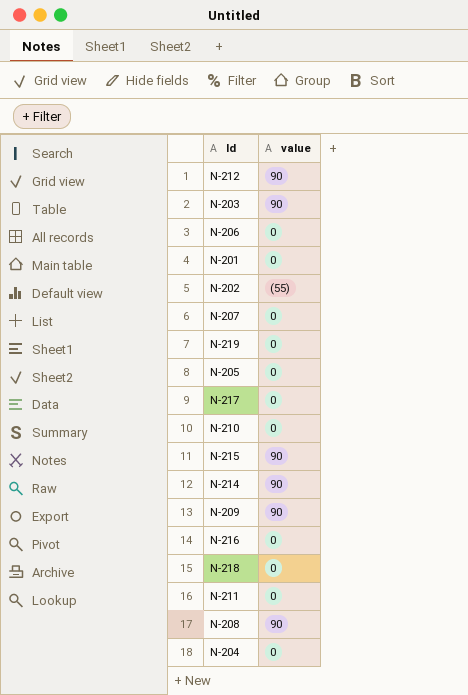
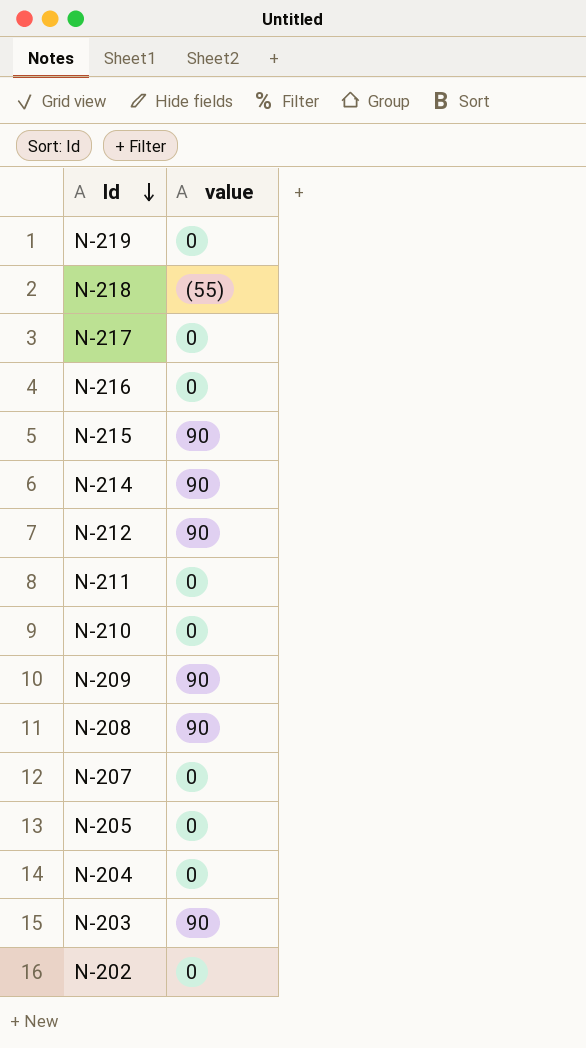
row order: none -> Id descending
row N-206: 0 -> none
row N-201: 0 -> none
N-218 | value: 0 -> (55)
N-202 | value: (55) -> 0

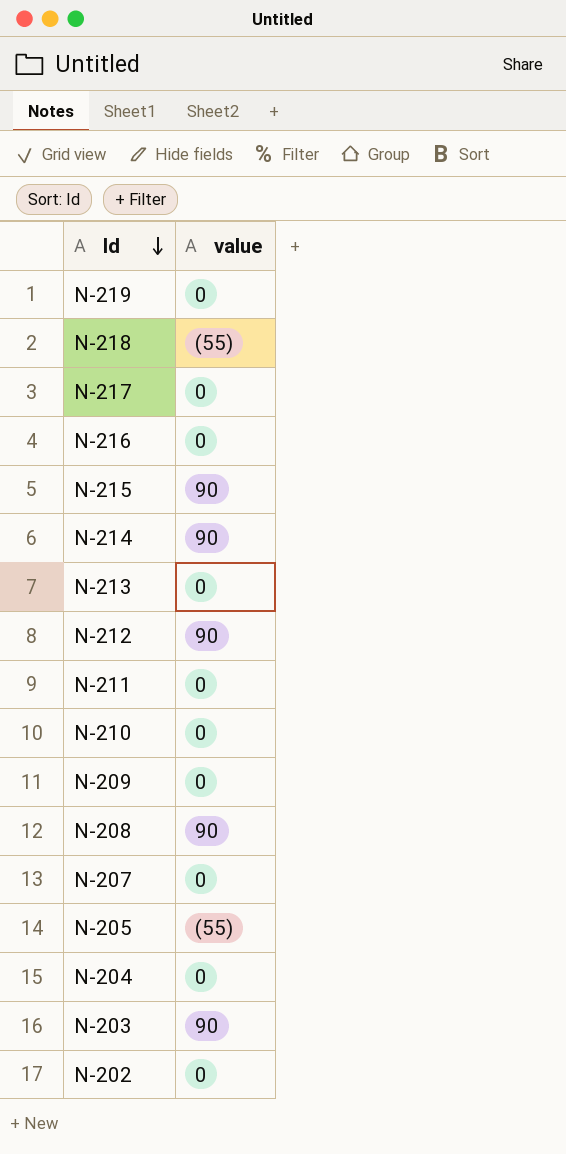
row N-213: none -> 0
N-209 | value: 90 -> 0
N-205 | value: 0 -> (55)

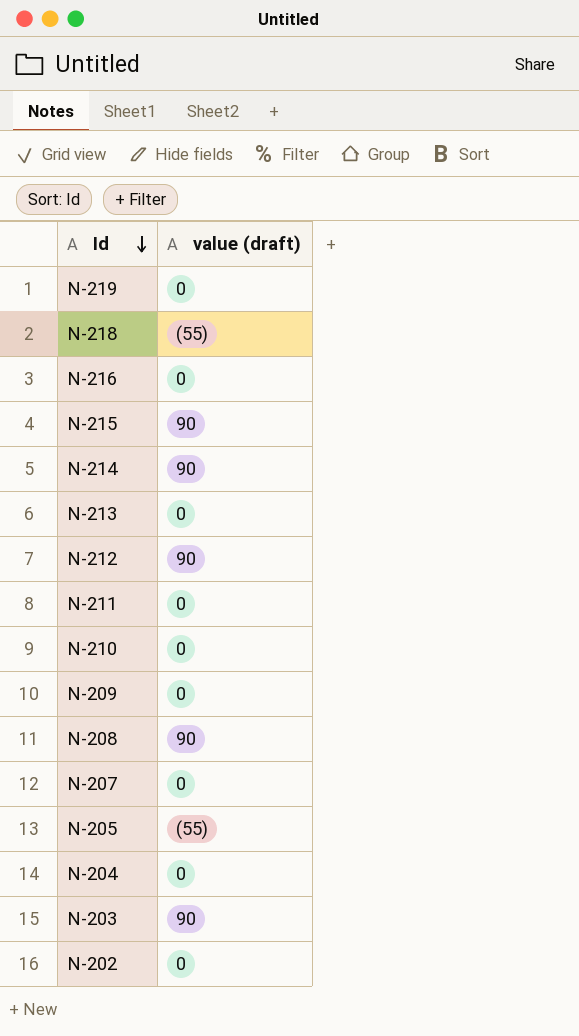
column name: value -> value (draft)
row N-217: 0 -> none

